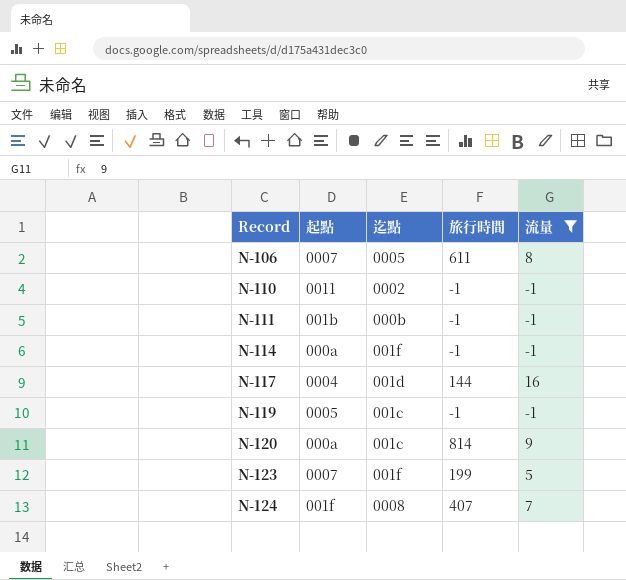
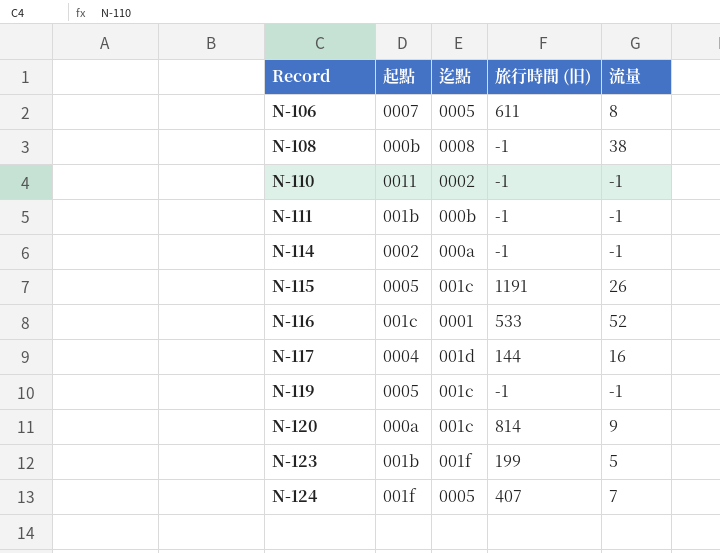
filter: 流量 <= 16 -> none
column name: 旅行時間 -> 旅行時間 (旧)
N-114 | 起點: 000a -> 0002
N-114 | 迄點: 001f -> 000a
N-123 | 起點: 0007 -> 001b
N-124 | 迄點: 0008 -> 0005

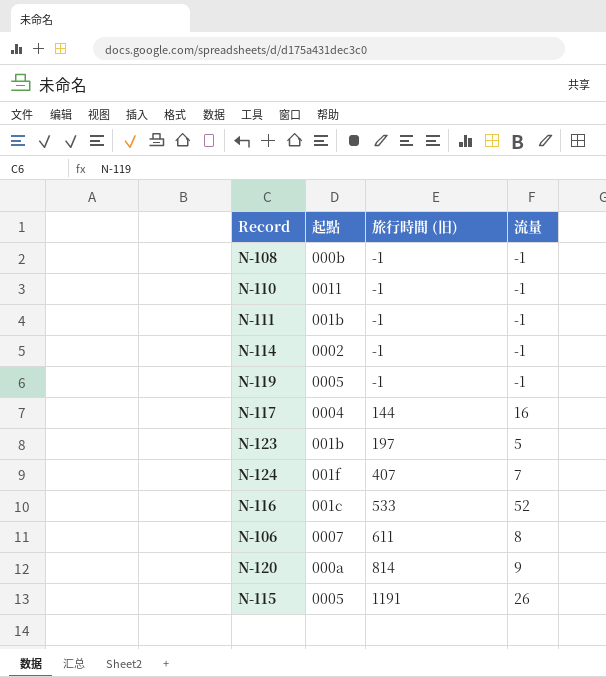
row order: Record ascending -> 旅行時間 (旧) ascending
column 迄點 | position: 3 -> none
N-108 | 流量: 38 -> -1
N-123 | 旅行時間 (旧): 199 -> 197

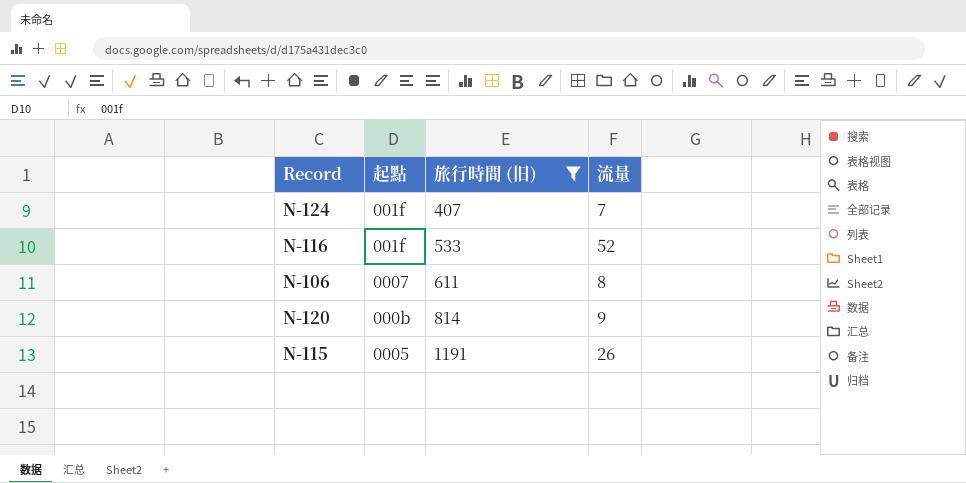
filter: none -> 旅行時間 (旧) >= 407
N-116 | 起點: 001c -> 001f
N-120 | 起點: 000a -> 000b

